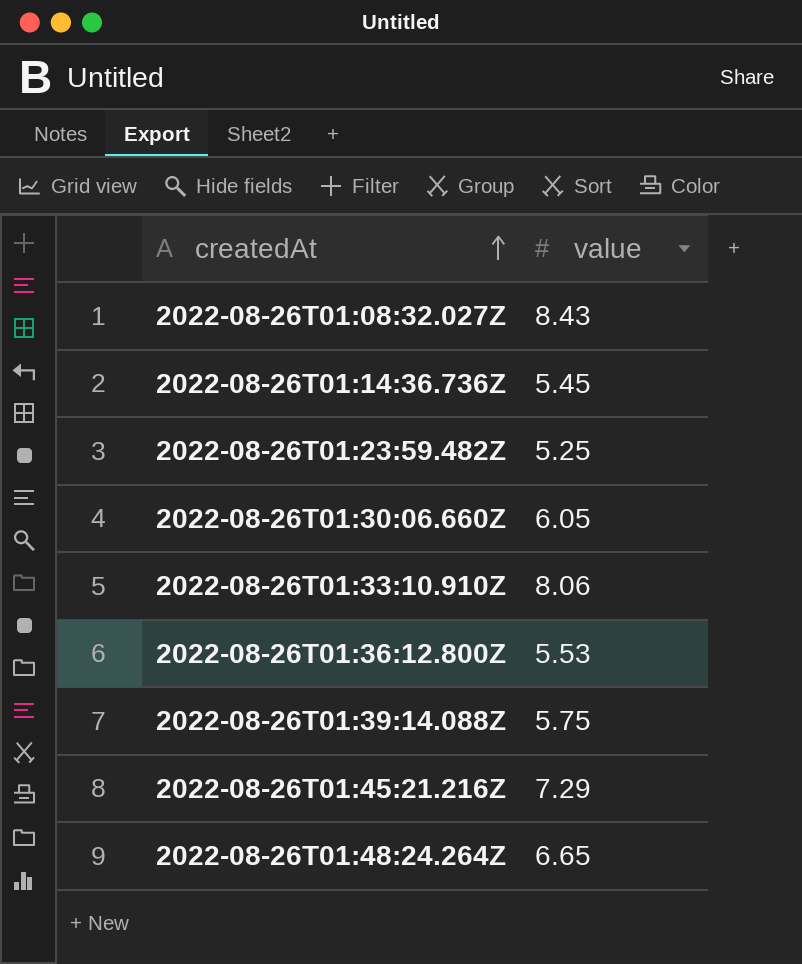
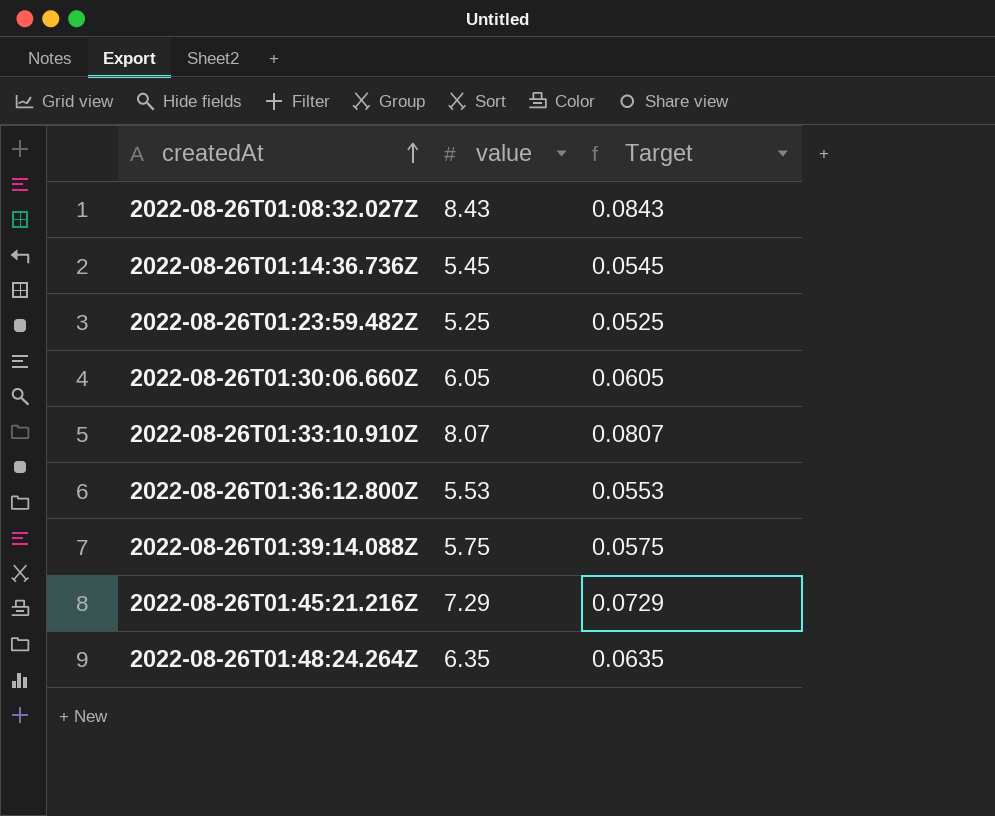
column Target | formula: none -> [value] * 0.01
2022-08-26T01:33:10.910Z | value: 8.06 -> 8.07
2022-08-26T01:48:24.264Z | value: 6.65 -> 6.35

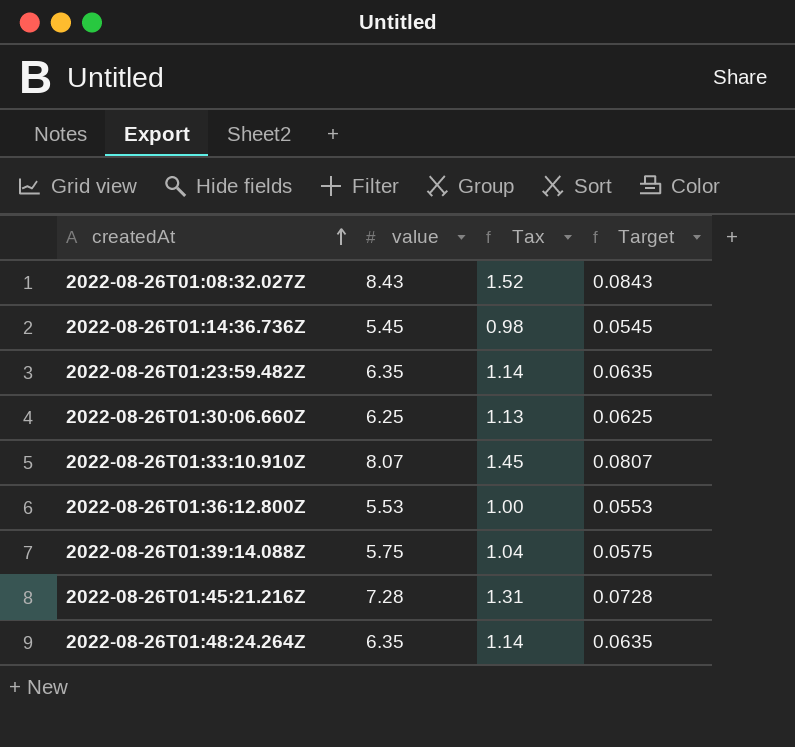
column Tax | formula: none -> [value] * 0.18
2022-08-26T01:23:59.482Z | value: 5.25 -> 6.35
2022-08-26T01:23:59.482Z | Target: 0.0525 -> 0.0635
2022-08-26T01:30:06.660Z | value: 6.05 -> 6.25
2022-08-26T01:30:06.660Z | Target: 0.0605 -> 0.0625
2022-08-26T01:45:21.216Z | value: 7.29 -> 7.28
2022-08-26T01:45:21.216Z | Target: 0.0729 -> 0.0728

